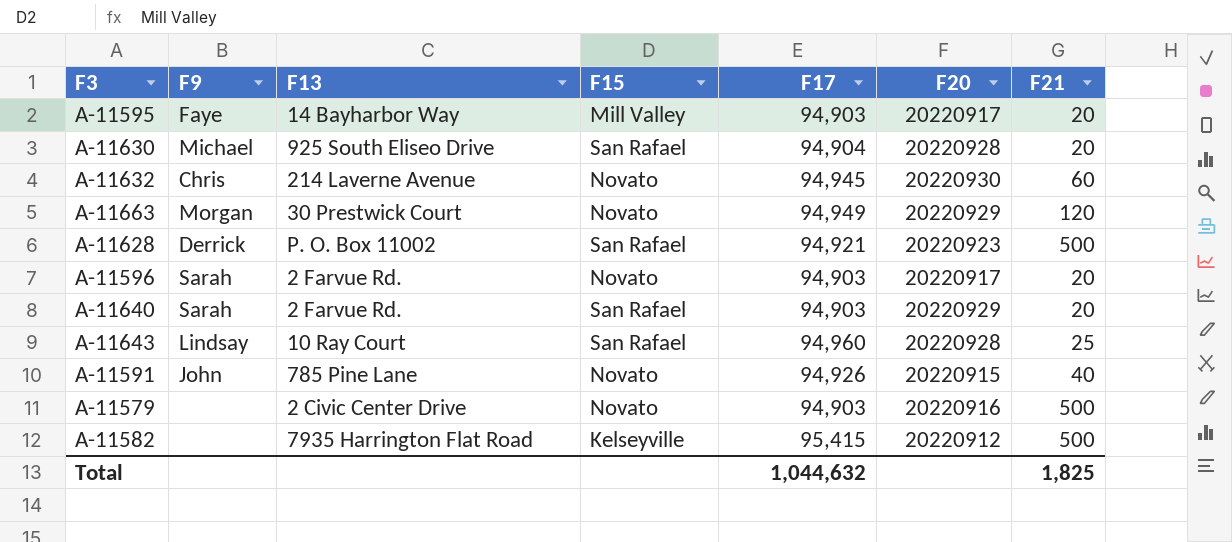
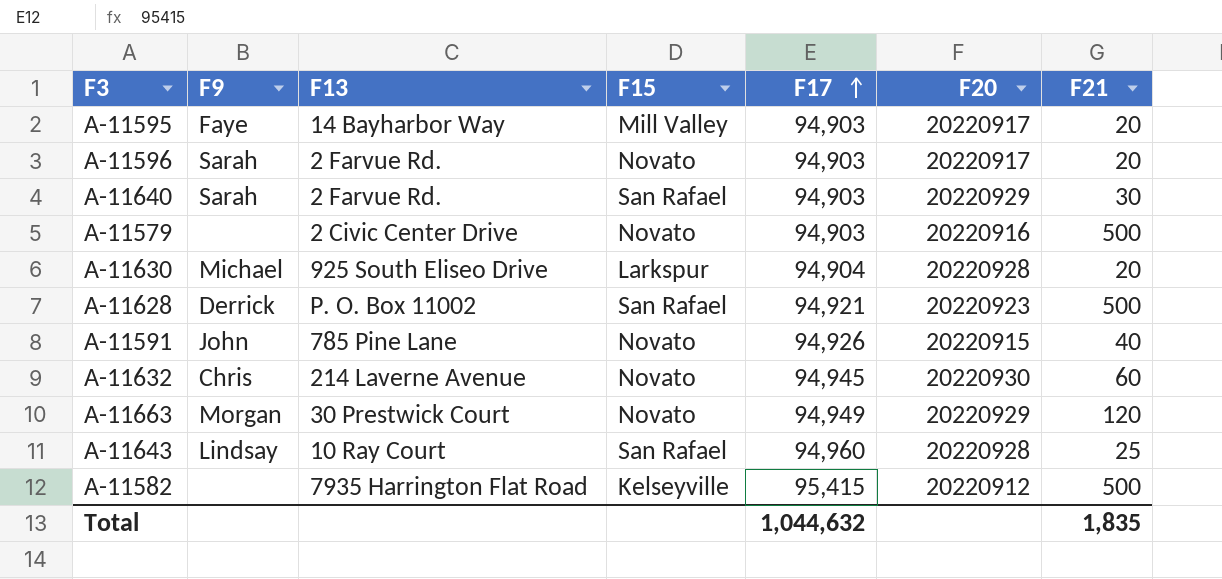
row order: none -> F17 ascending
A-11640 | F21: 20 -> 30
A-11630 | F15: San Rafael -> Larkspur
Total | F21: 1,825 -> 1,835

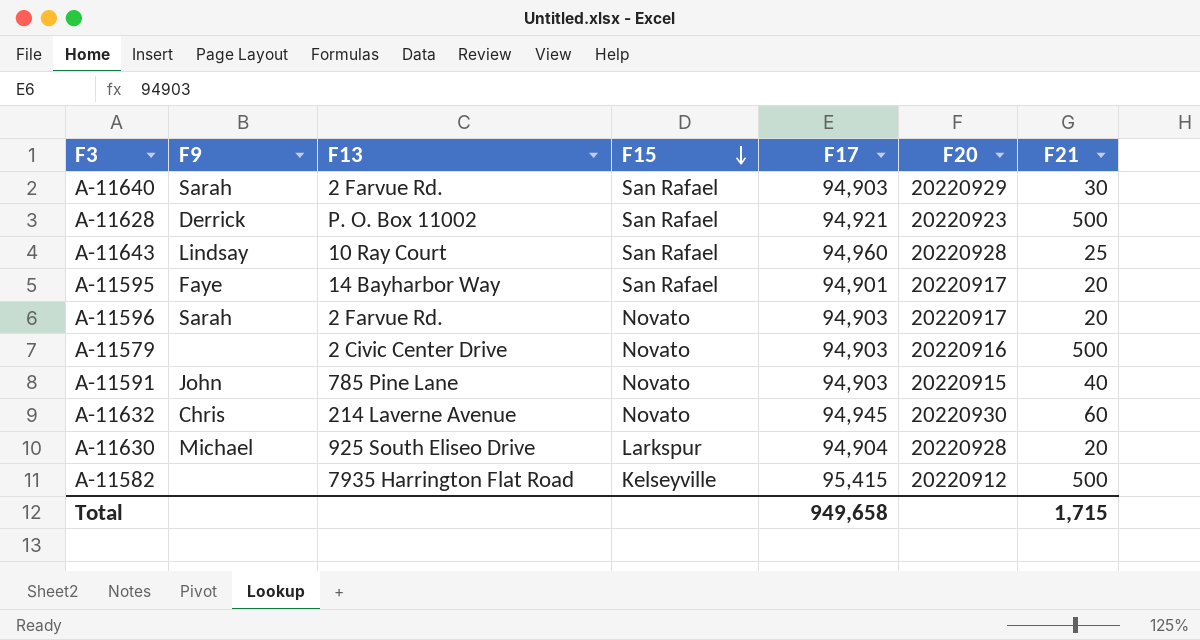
row order: F17 ascending -> F15 descending
row A-11663: Morgan | 30 Prestwick Court | Novato | 94,949 | 20220929 | 120 -> none
A-11595 | F15: Mill Valley -> San Rafael
A-11595 | F17: 94,903 -> 94,901
A-11591 | F17: 94,926 -> 94,903
Total | F17: 1,044,632 -> 949,658
Total | F21: 1,835 -> 1,715

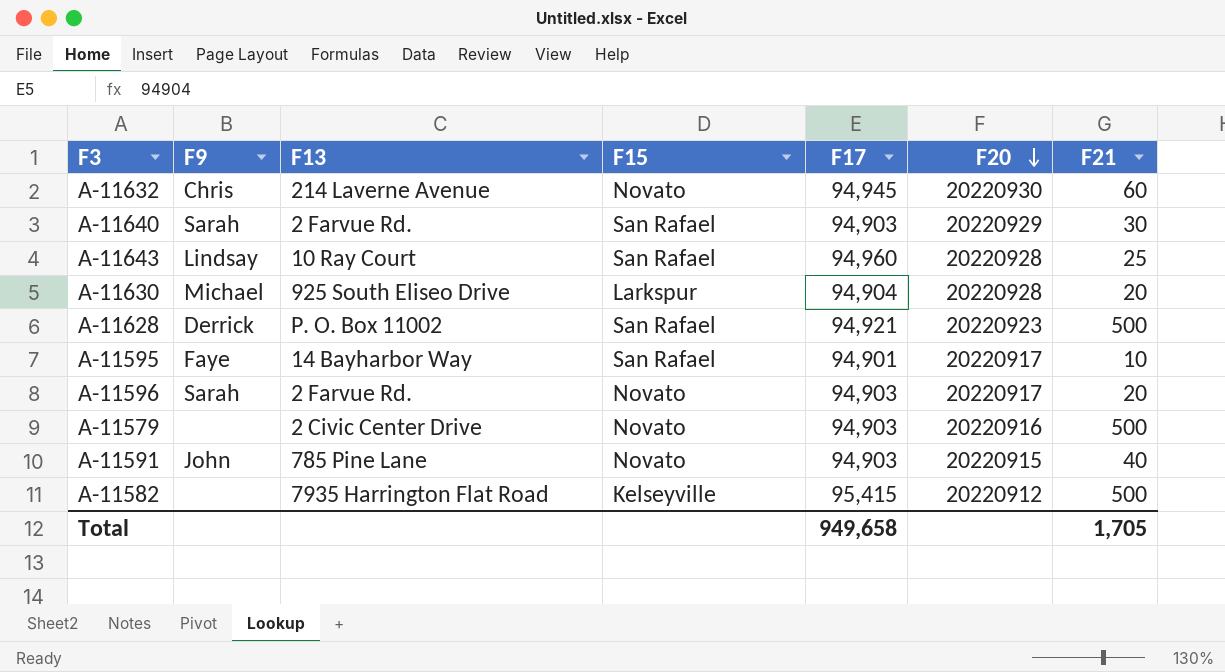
row order: F15 descending -> F20 descending
A-11595 | F21: 20 -> 10
Total | F21: 1,715 -> 1,705

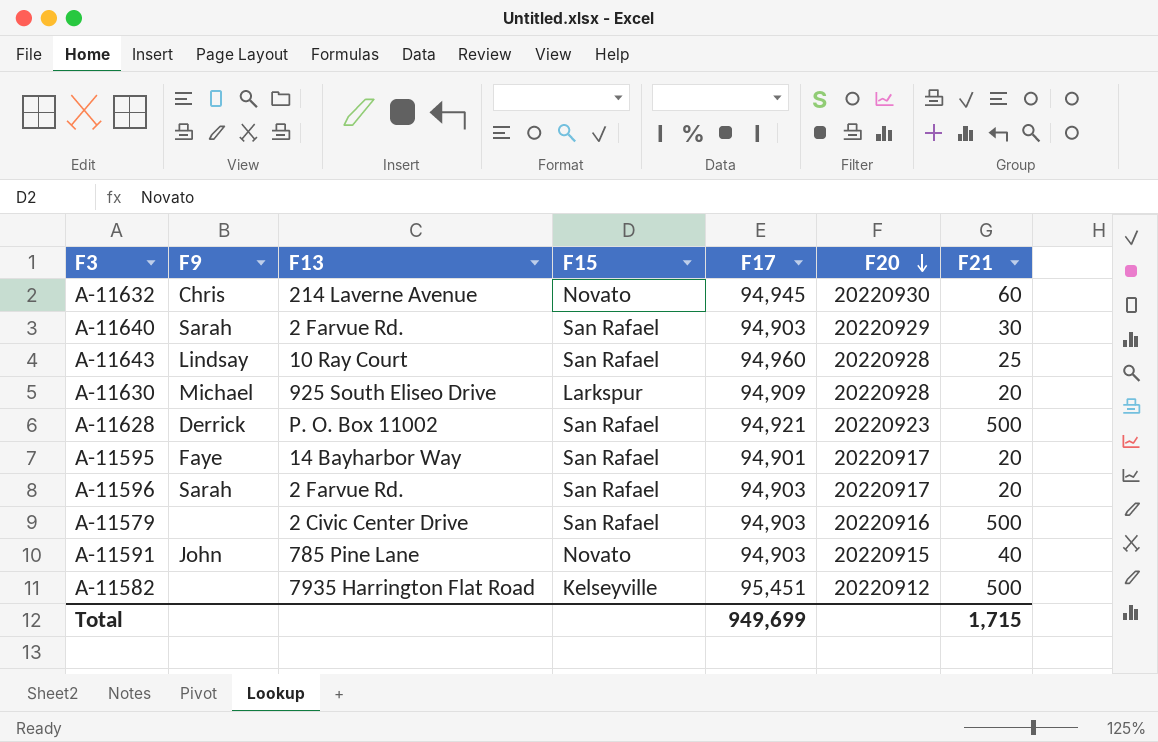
A-11630 | F17: 94,904 -> 94,909
A-11595 | F21: 10 -> 20
A-11596 | F15: Novato -> San Rafael
A-11579 | F15: Novato -> San Rafael
A-11582 | F17: 95,415 -> 95,451
Total | F17: 949,658 -> 949,699
Total | F21: 1,705 -> 1,715

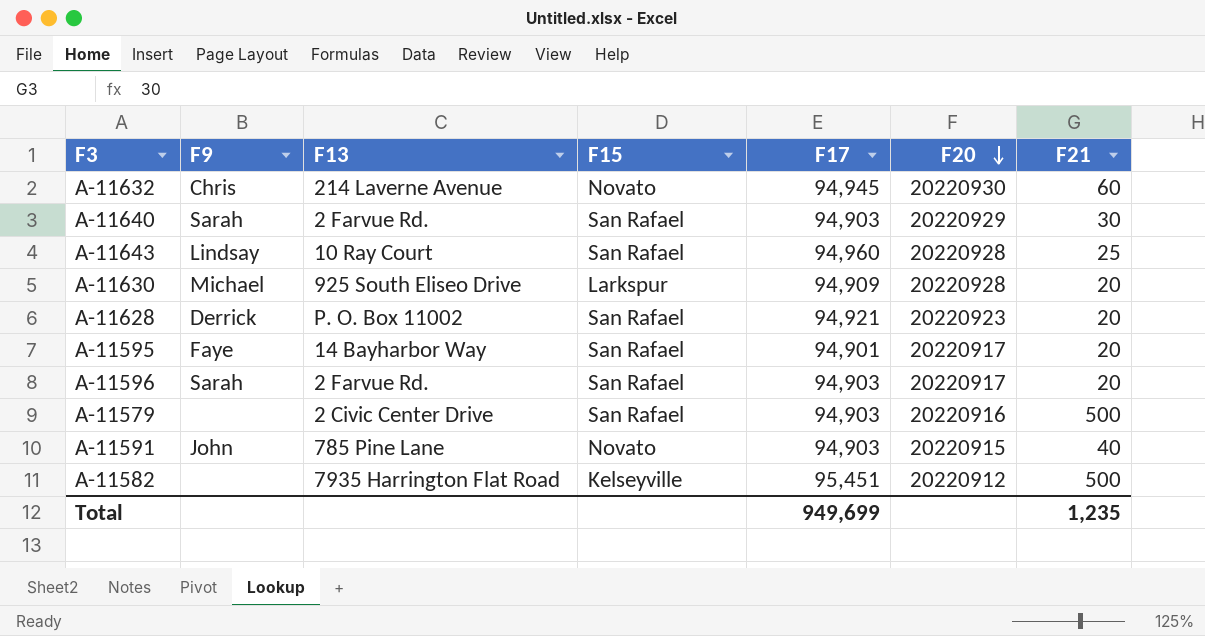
A-11628 | F21: 500 -> 20
Total | F21: 1,715 -> 1,235

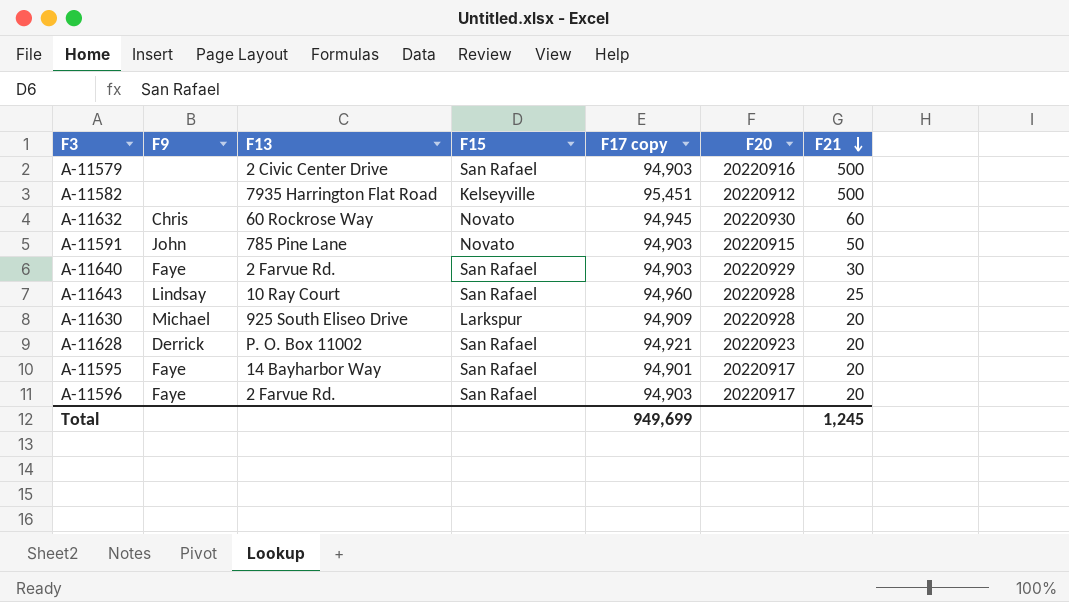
row order: F20 descending -> F21 descending
column name: F17 -> F17 copy
A-11632 | F13: 214 Laverne Avenue -> 60 Rockrose Way
A-11591 | F21: 40 -> 50
A-11640 | F9: Sarah -> Faye
A-11596 | F9: Sarah -> Faye
Total | F21: 1,235 -> 1,245

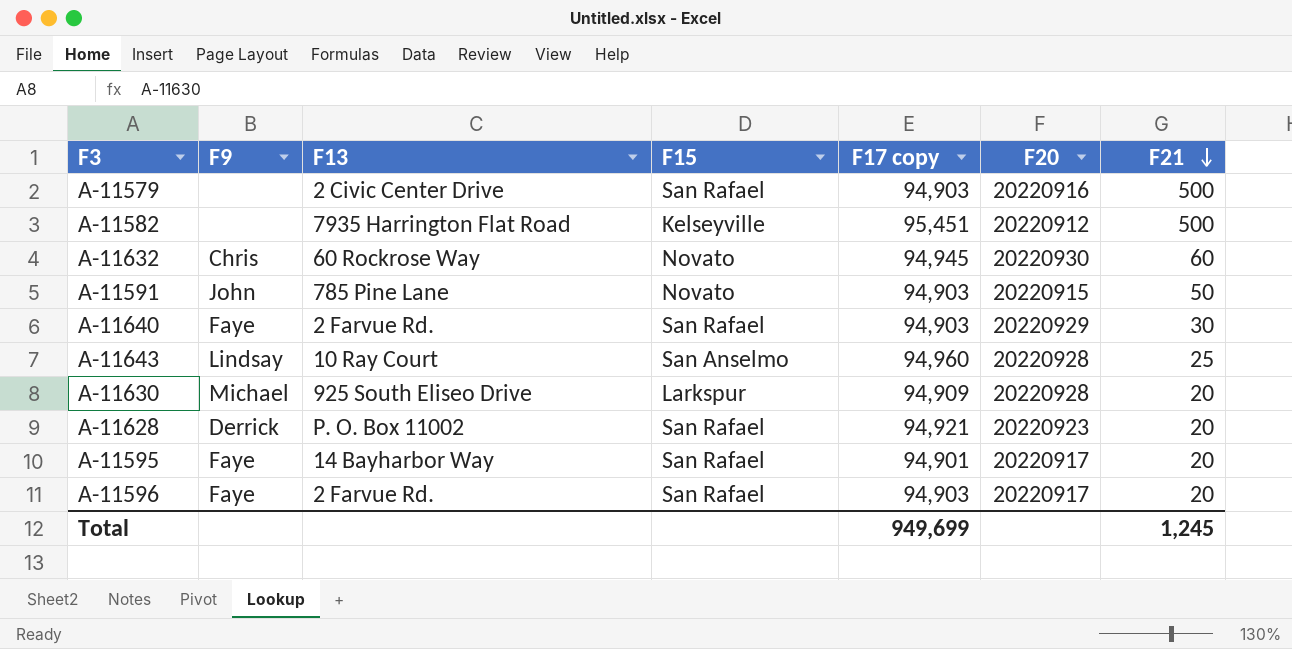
A-11643 | F15: San Rafael -> San Anselmo

